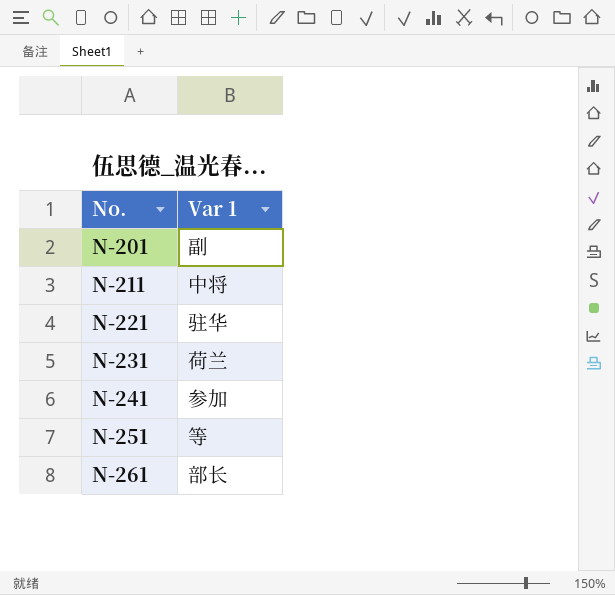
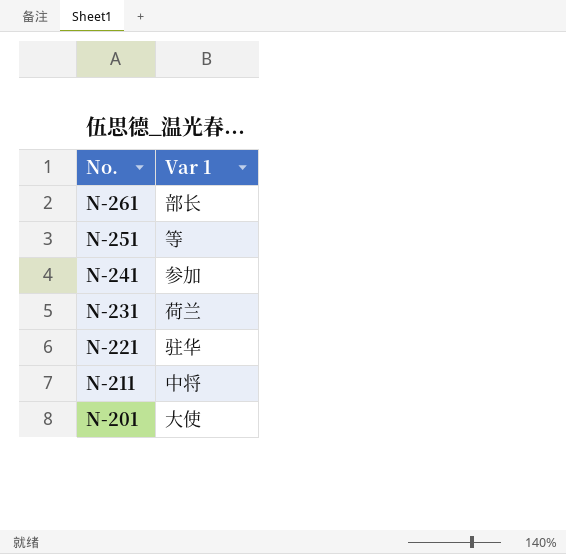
row order: No. ascending -> No. descending
N-201 | Var 1: 副 -> 大使

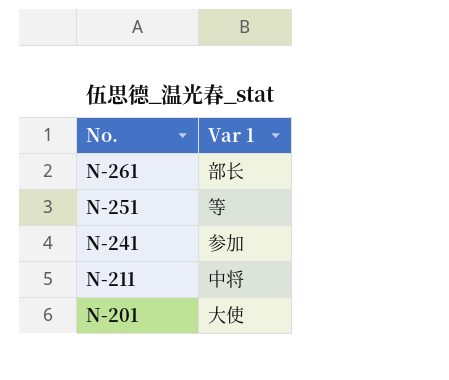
row N-231: 荷兰 -> none
row N-221: 驻华 -> none

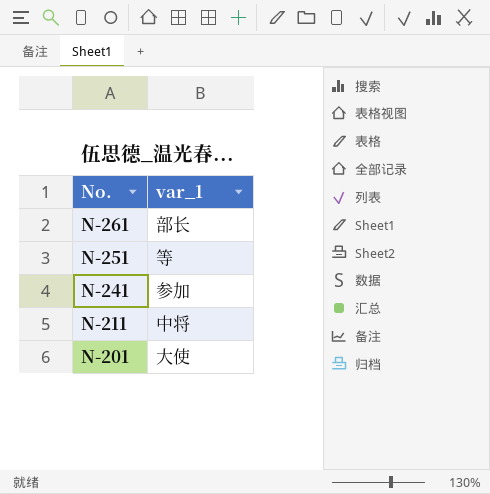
column name: Var 1 -> var_1

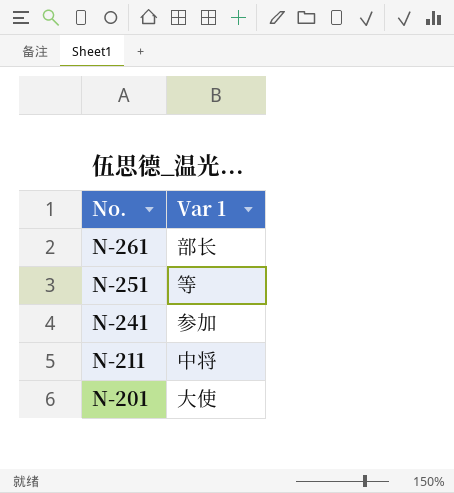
column name: var_1 -> Var 1

